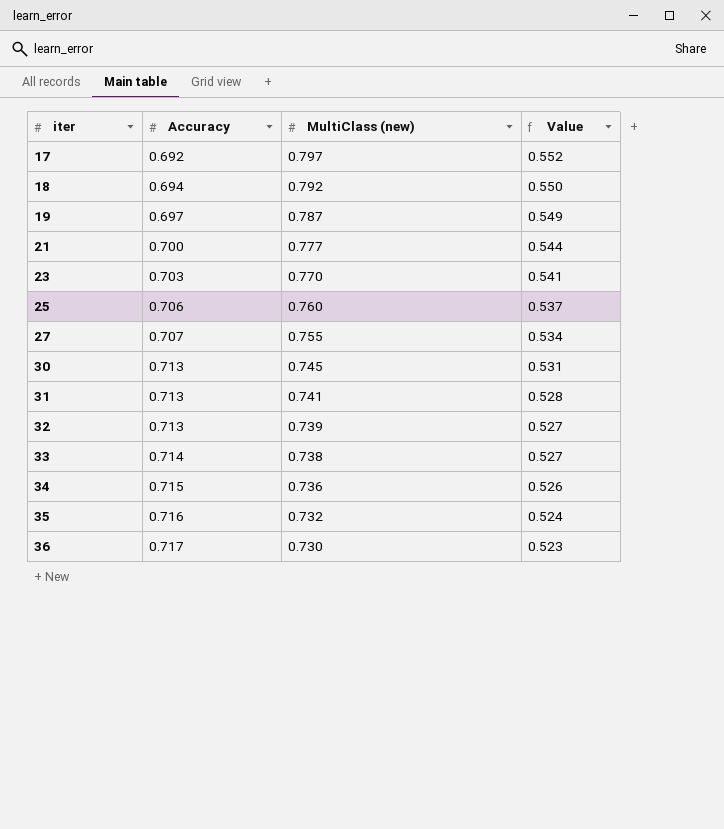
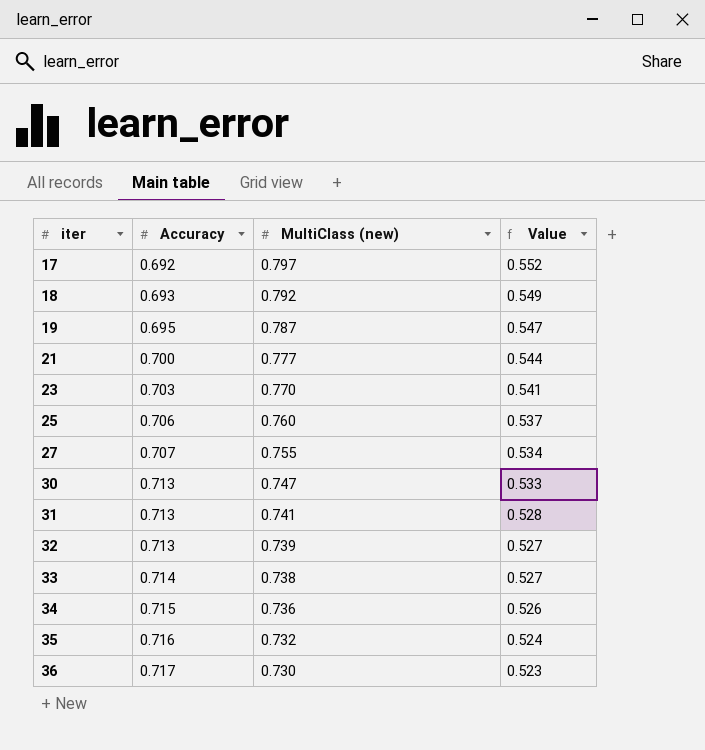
18 | Accuracy: 0.694 -> 0.693
18 | Value: 0.550 -> 0.549
19 | Accuracy: 0.697 -> 0.695
19 | Value: 0.549 -> 0.547
30 | MultiClass (new): 0.745 -> 0.747
30 | Value: 0.531 -> 0.533

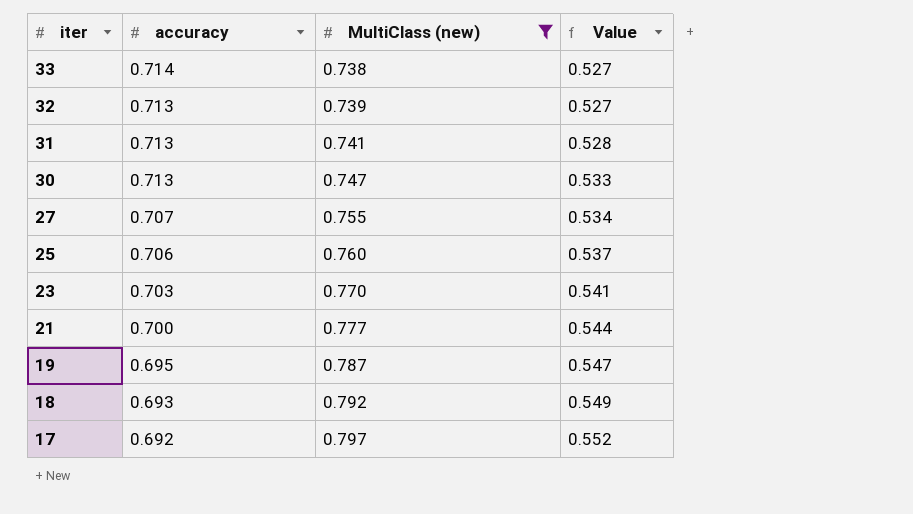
filter: none -> MultiClass (new) >= 0.738
row order: iter ascending -> iter descending
column name: Accuracy -> accuracy

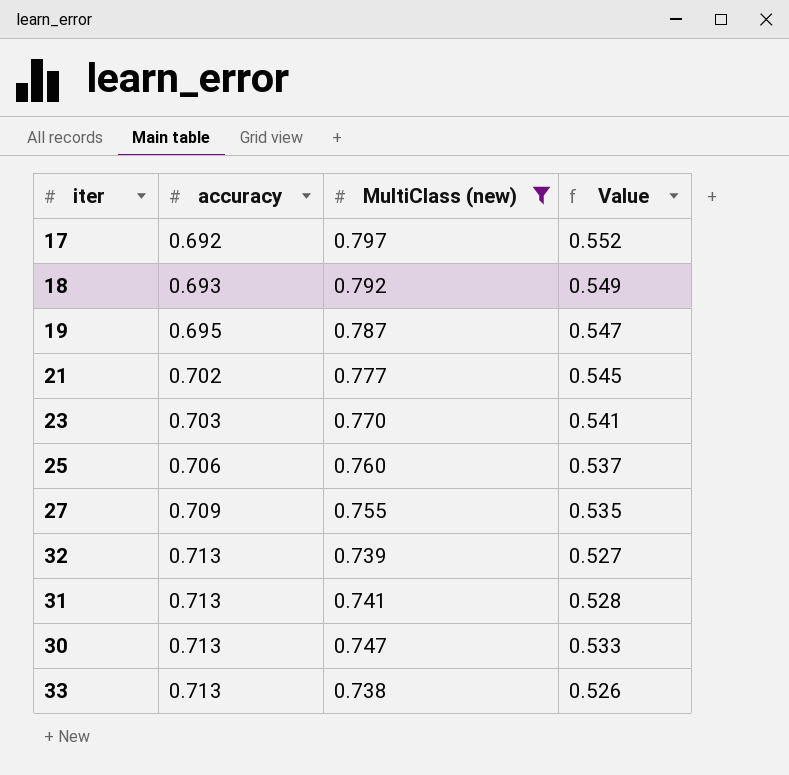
row order: iter descending -> accuracy ascending
21 | accuracy: 0.700 -> 0.702
21 | Value: 0.544 -> 0.545
27 | accuracy: 0.707 -> 0.709
27 | Value: 0.534 -> 0.535
33 | accuracy: 0.714 -> 0.713
33 | Value: 0.527 -> 0.526

